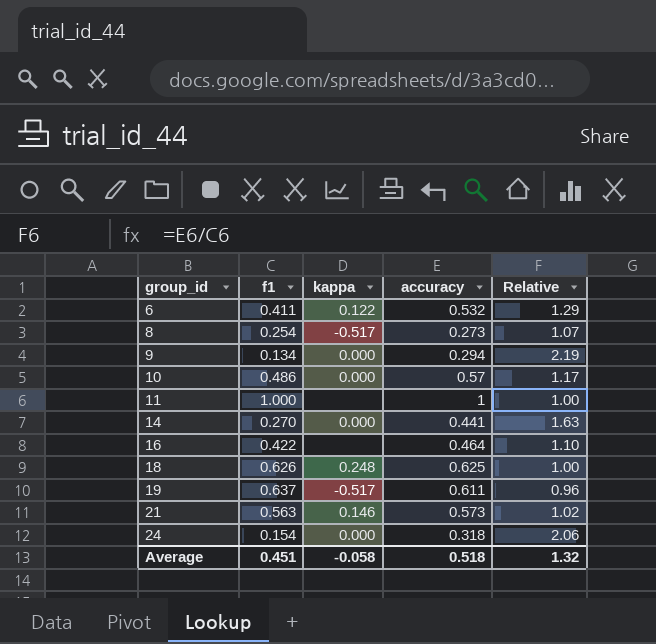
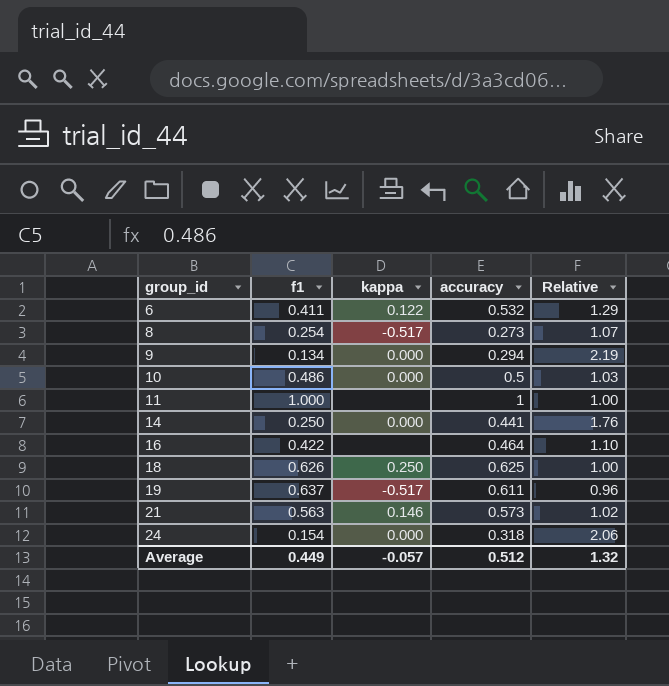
10 | accuracy: 0.57 -> 0.5
10 | Relative: 1.17 -> 1.03
14 | f1: 0.270 -> 0.250
14 | Relative: 1.63 -> 1.76
18 | kappa: 0.248 -> 0.250
Average | f1: 0.451 -> 0.449
Average | kappa: -0.058 -> -0.057
Average | accuracy: 0.518 -> 0.512

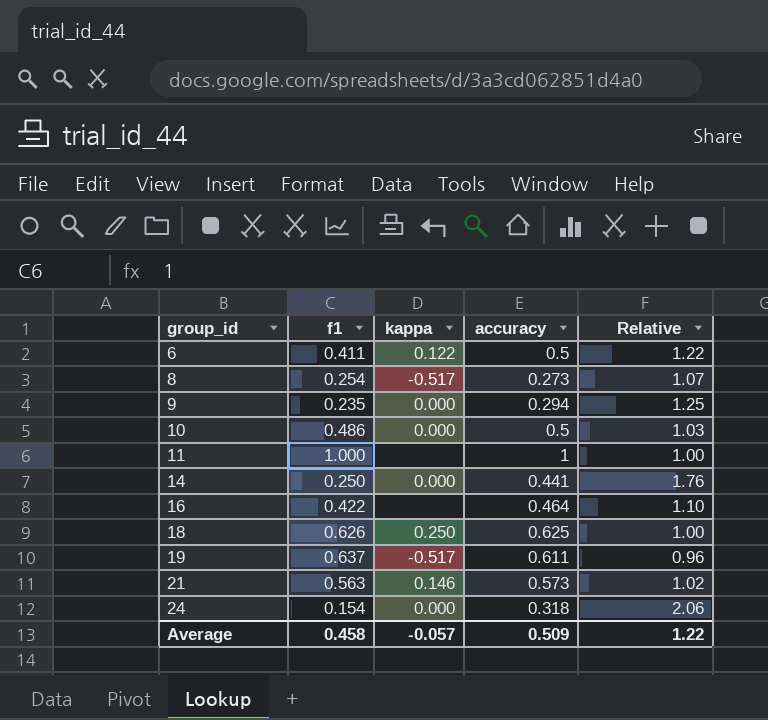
6 | accuracy: 0.532 -> 0.5
6 | Relative: 1.29 -> 1.22
9 | f1: 0.134 -> 0.235
9 | Relative: 2.19 -> 1.25
Average | f1: 0.449 -> 0.458
Average | accuracy: 0.512 -> 0.509
Average | Relative: 1.32 -> 1.22

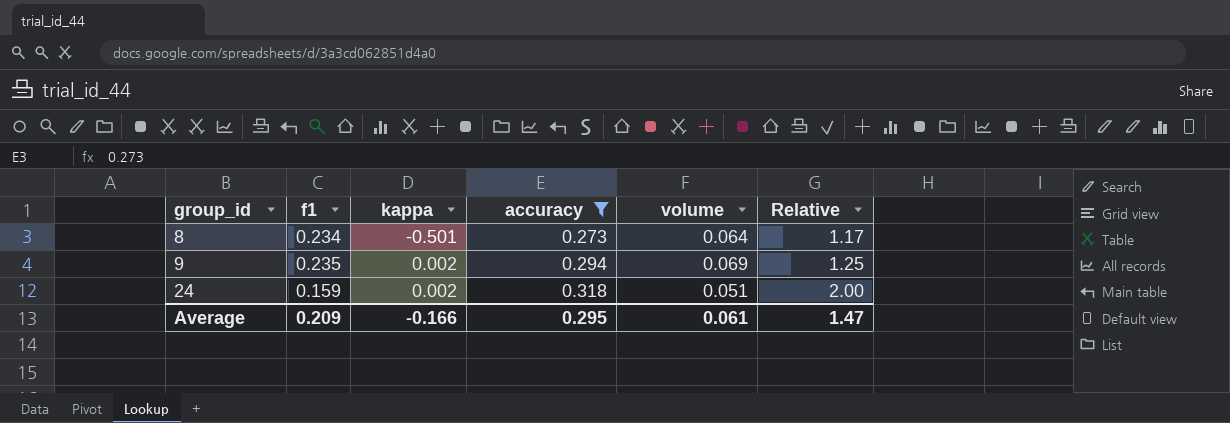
filter: none -> accuracy <= 0.318
column volume | formula: none -> [f1] * [accuracy]
8 | f1: 0.254 -> 0.234
8 | kappa: -0.517 -> -0.501
8 | Relative: 1.07 -> 1.17
9 | kappa: 0.000 -> 0.002
24 | f1: 0.154 -> 0.159
24 | kappa: 0.000 -> 0.002
24 | Relative: 2.06 -> 2.00
Average | f1: 0.458 -> 0.209
Average | kappa: -0.057 -> -0.166
Average | accuracy: 0.509 -> 0.295
Average | Relative: 1.22 -> 1.47

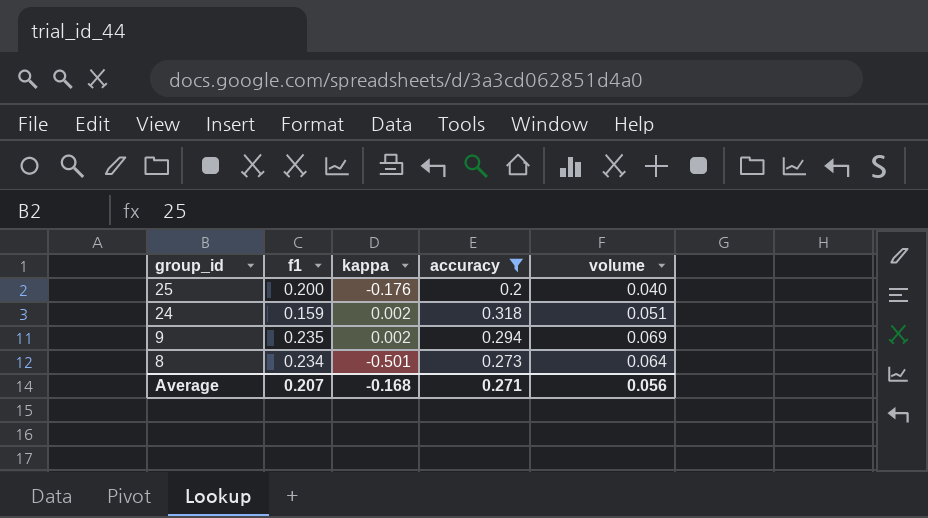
row order: group_id ascending -> group_id descending
column Relative | formula: [accuracy] / [f1] -> none
row 25: none -> 0.200 | -0.176 | 0.2 | 0.040
Average | f1: 0.209 -> 0.207
Average | kappa: -0.166 -> -0.168
Average | accuracy: 0.295 -> 0.271
Average | volume: 0.061 -> 0.056

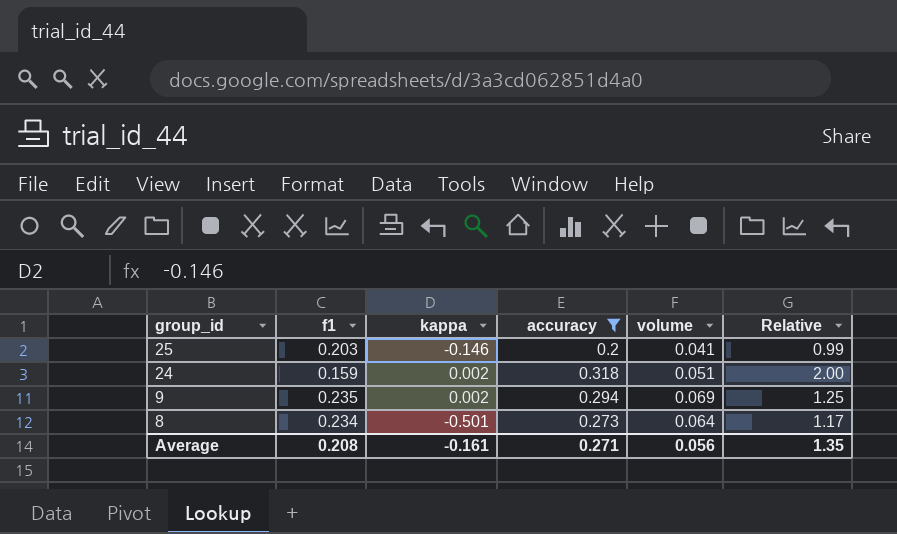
column Relative | formula: none -> [accuracy] / [f1]
25 | f1: 0.200 -> 0.203
25 | kappa: -0.176 -> -0.146
25 | volume: 0.040 -> 0.041
Average | f1: 0.207 -> 0.208
Average | kappa: -0.168 -> -0.161

